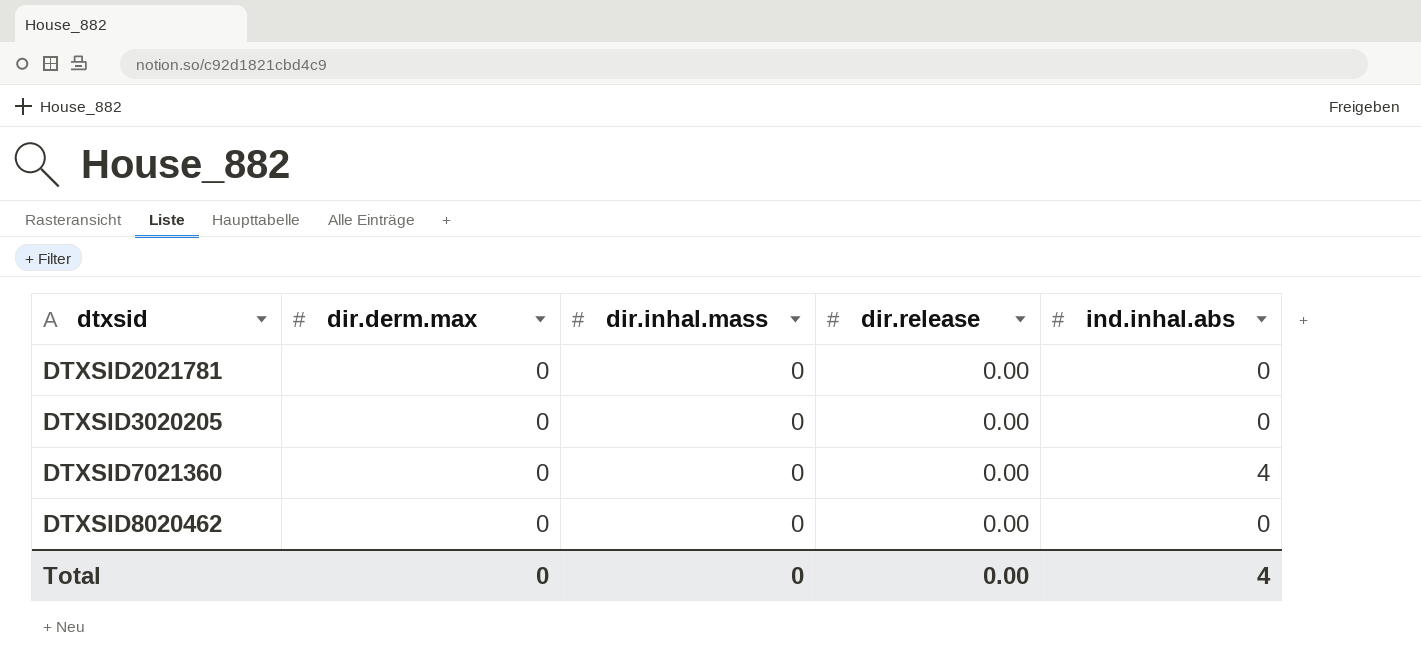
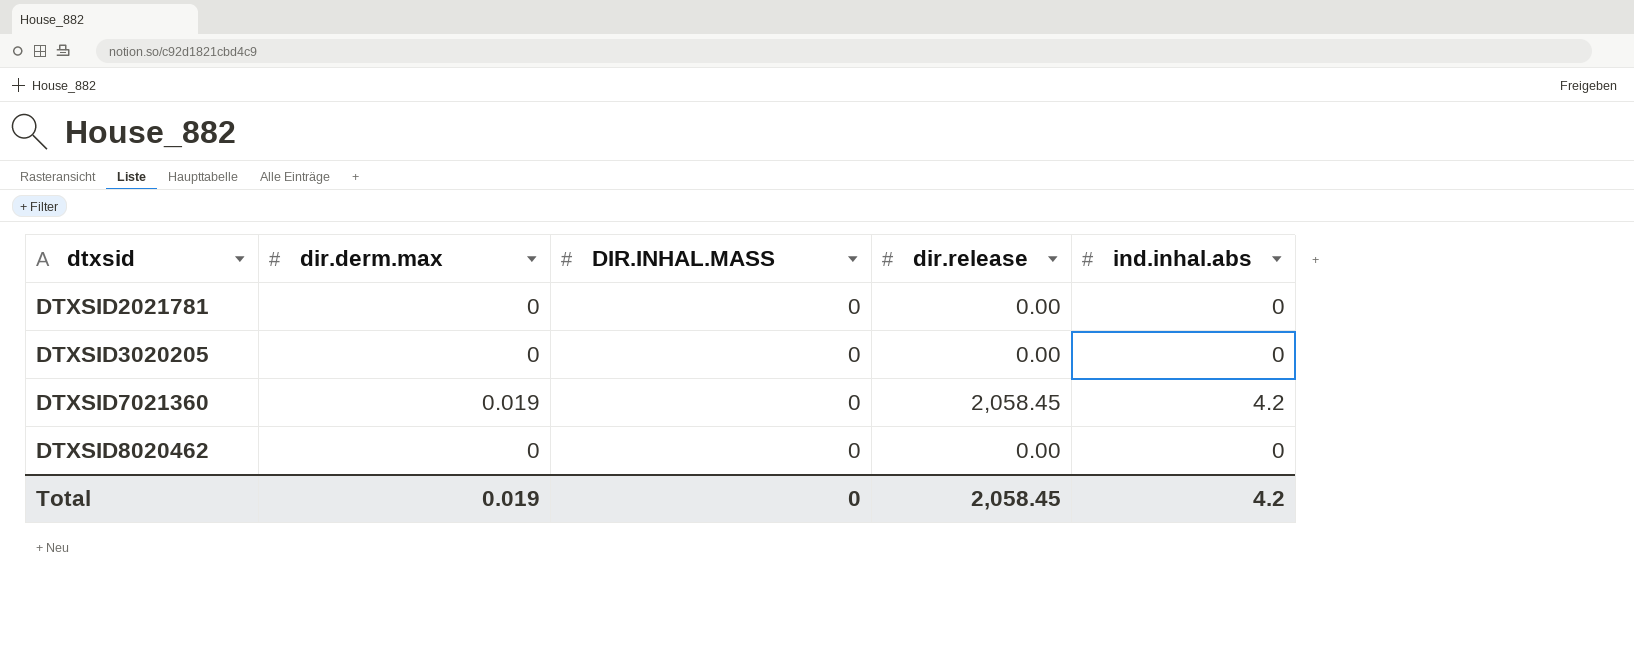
column name: dir.inhal.mass -> DIR.INHAL.MASS
DTXSID7021360 | dir.derm.max: 0 -> 0.019
DTXSID7021360 | dir.release: 0.00 -> 2,058.45
DTXSID7021360 | ind.inhal.abs: 4 -> 4.2
Total | dir.derm.max: 0 -> 0.019
Total | dir.release: 0.00 -> 2,058.45
Total | ind.inhal.abs: 4 -> 4.2

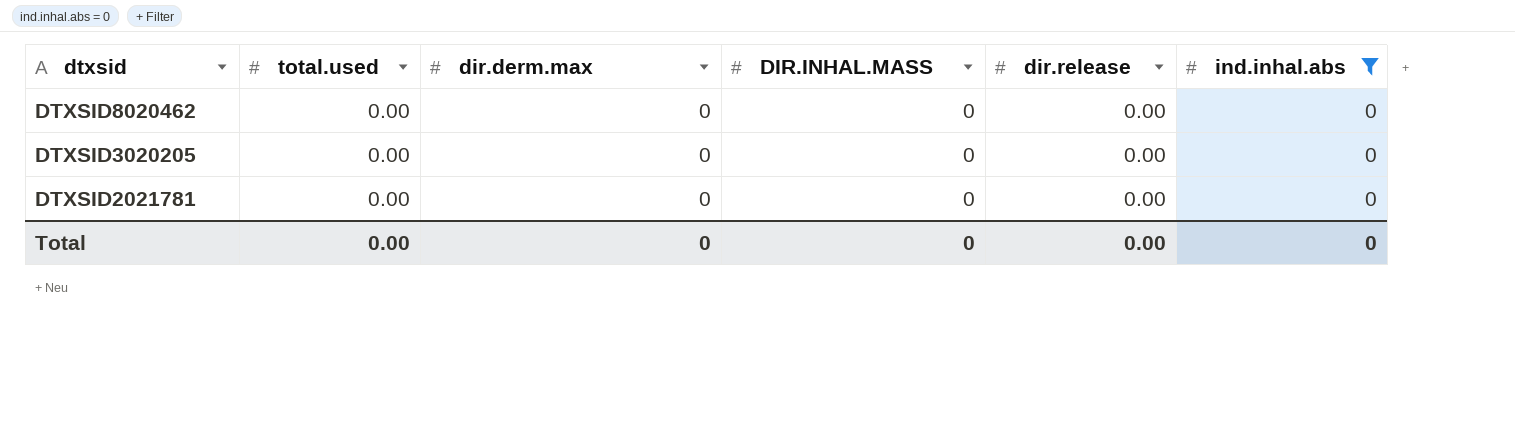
filter: none -> ind.inhal.abs = 0
row order: dtxsid ascending -> dtxsid descending
column total.used | position: none -> 2
Total | dir.derm.max: 0.019 -> 0
Total | dir.release: 2,058.45 -> 0.00
Total | ind.inhal.abs: 4.2 -> 0

